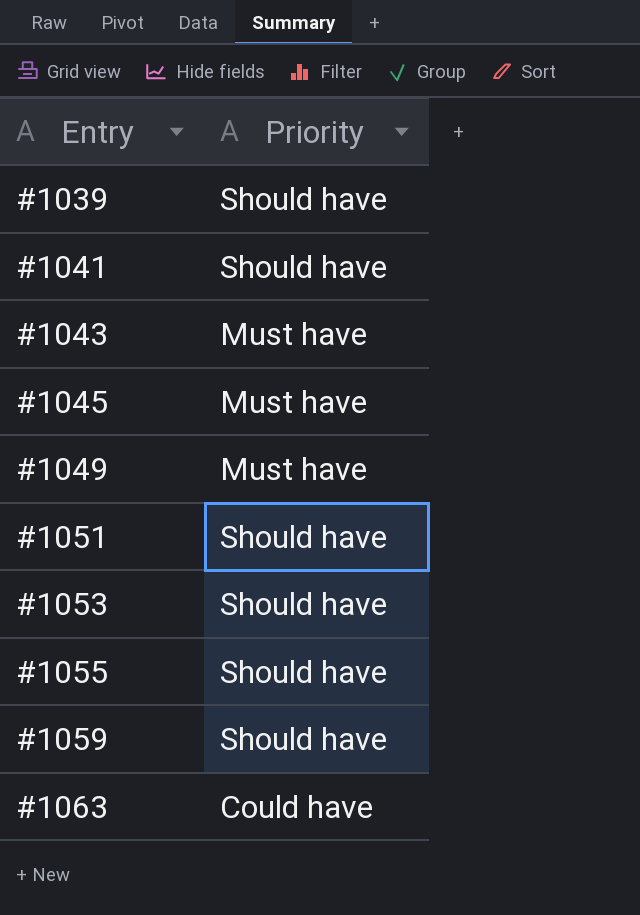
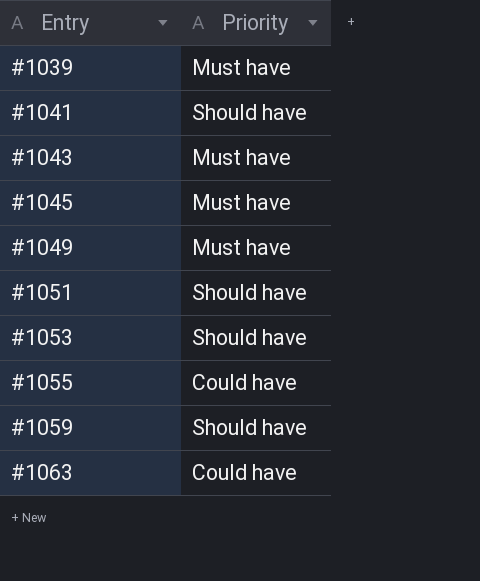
#1039 | Priority: Should have -> Must have
#1055 | Priority: Should have -> Could have

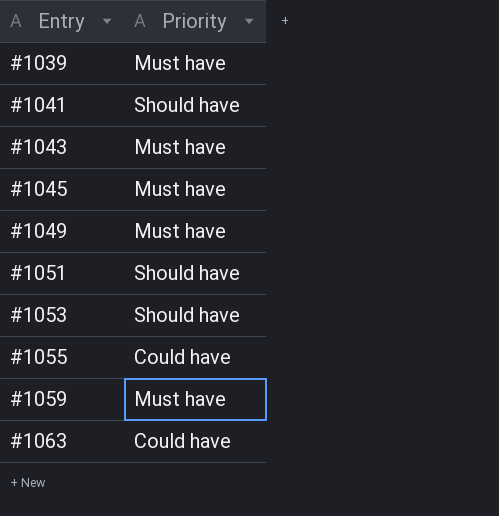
#1059 | Priority: Should have -> Must have

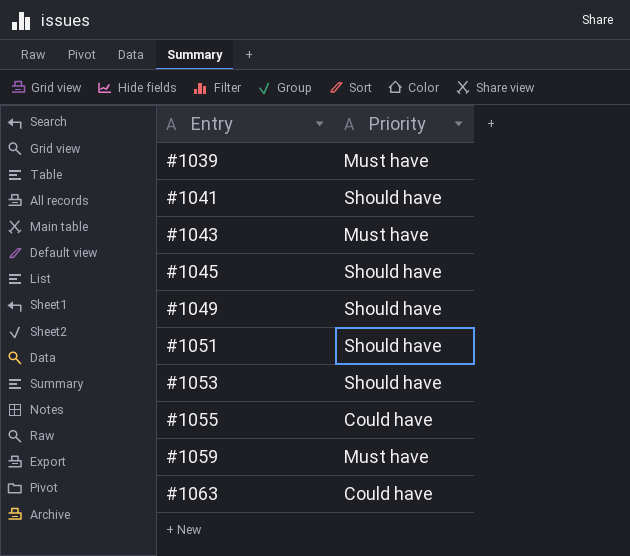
#1045 | Priority: Must have -> Should have
#1049 | Priority: Must have -> Should have

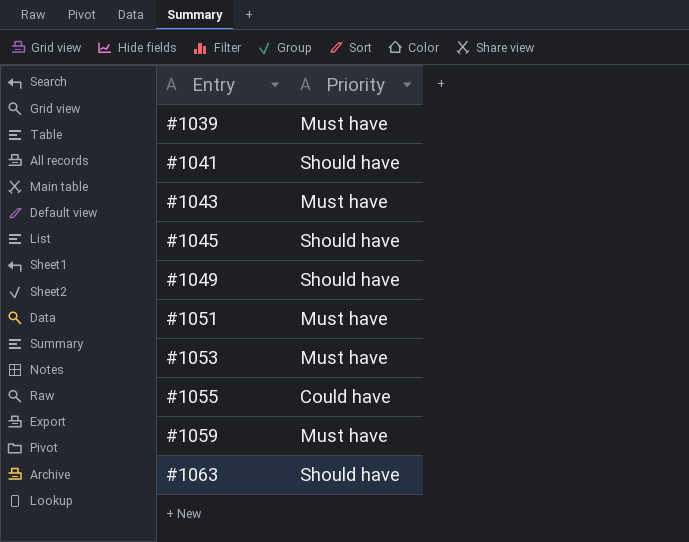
#1051 | Priority: Should have -> Must have
#1053 | Priority: Should have -> Must have
#1063 | Priority: Could have -> Should have

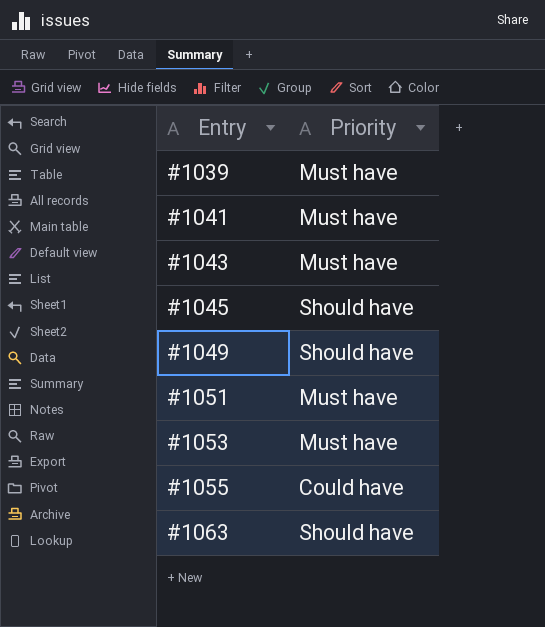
row #1059: Must have -> none
#1041 | Priority: Should have -> Must have

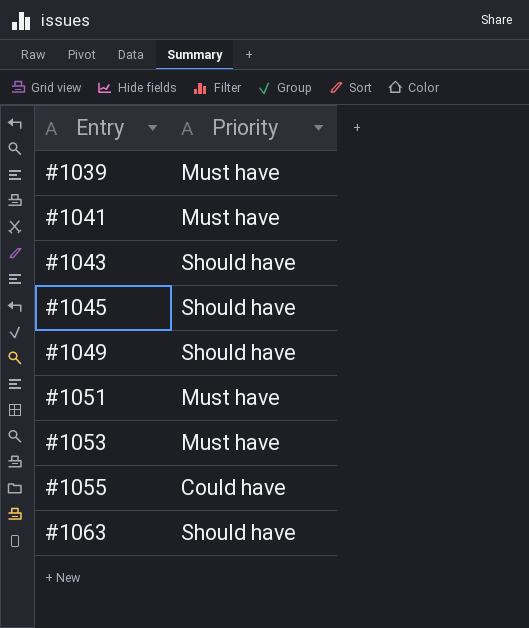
#1043 | Priority: Must have -> Should have

